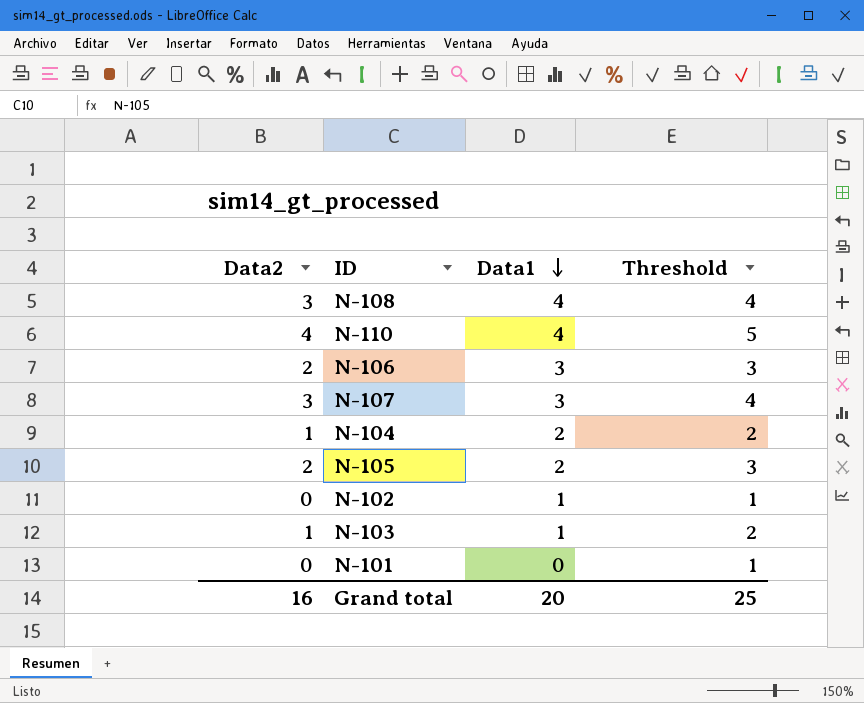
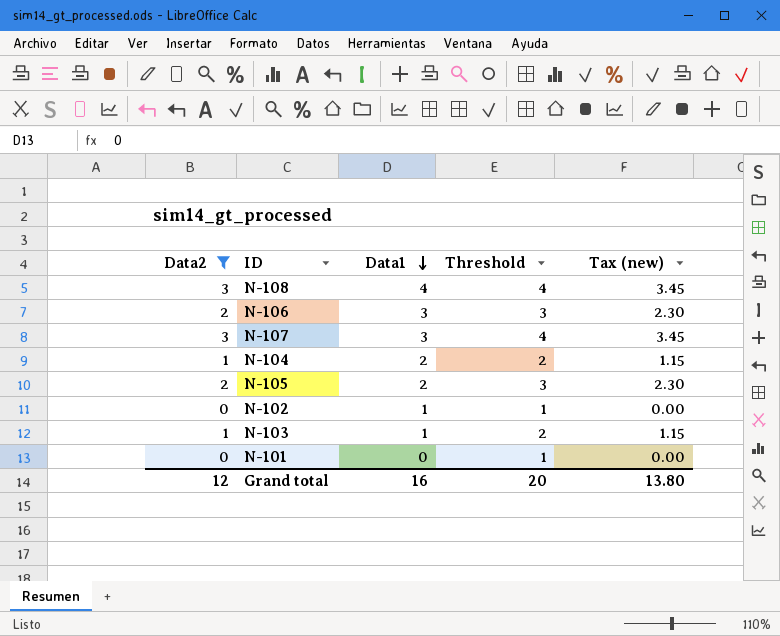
filter: none -> Data2 != 4
column Tax (new) | formula: none -> [Data2] * 1.15
Grand total | Data2: 16 -> 12
Grand total | Data1: 20 -> 16
Grand total | Threshold: 25 -> 20

